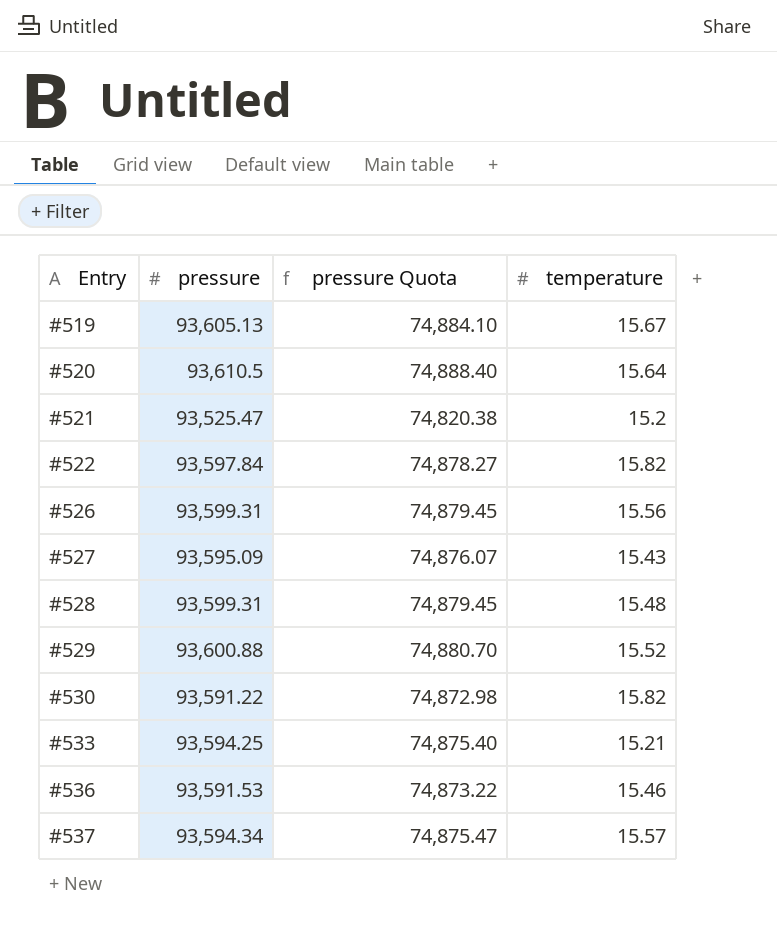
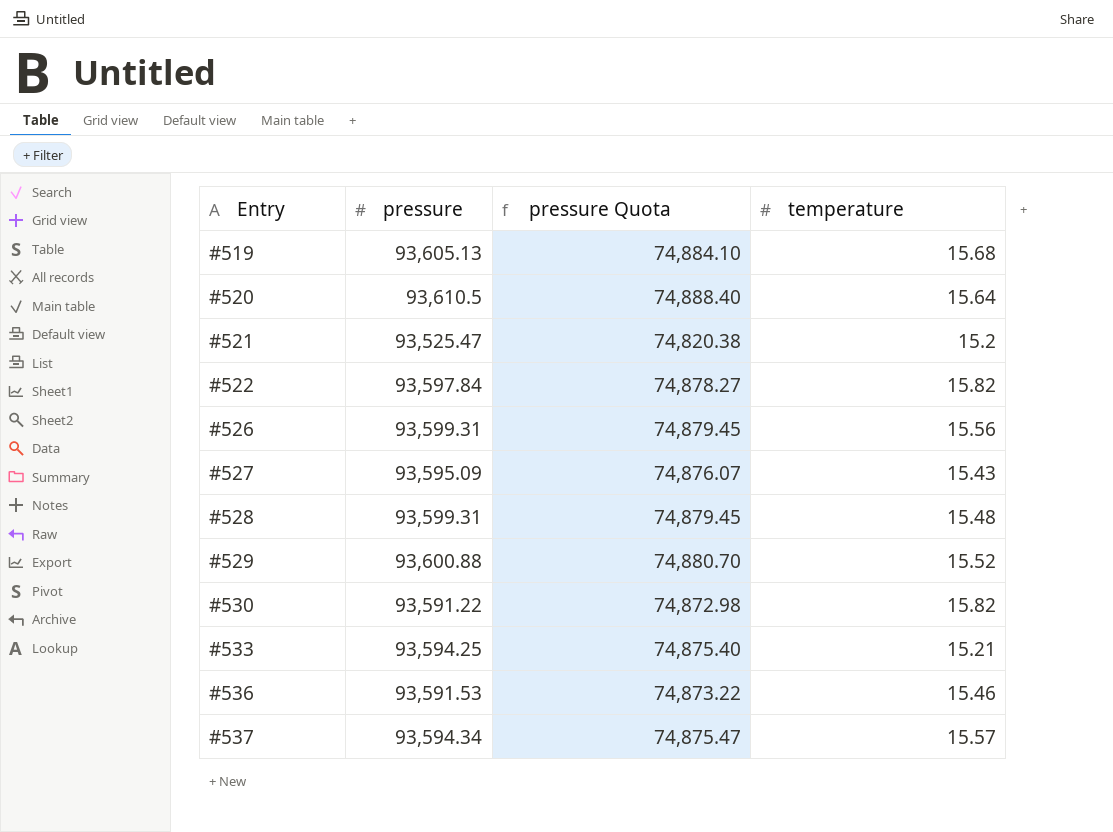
#519 | temperature: 15.67 -> 15.68

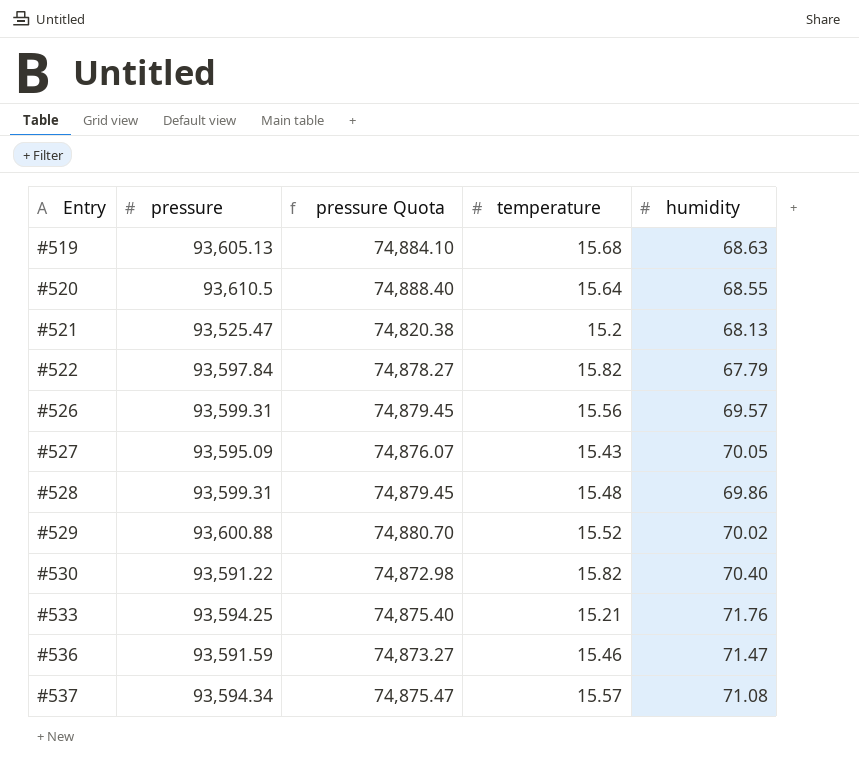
column humidity | position: none -> 5
#536 | pressure: 93,591.53 -> 93,591.59
#536 | pressure Quota: 74,873.22 -> 74,873.27

